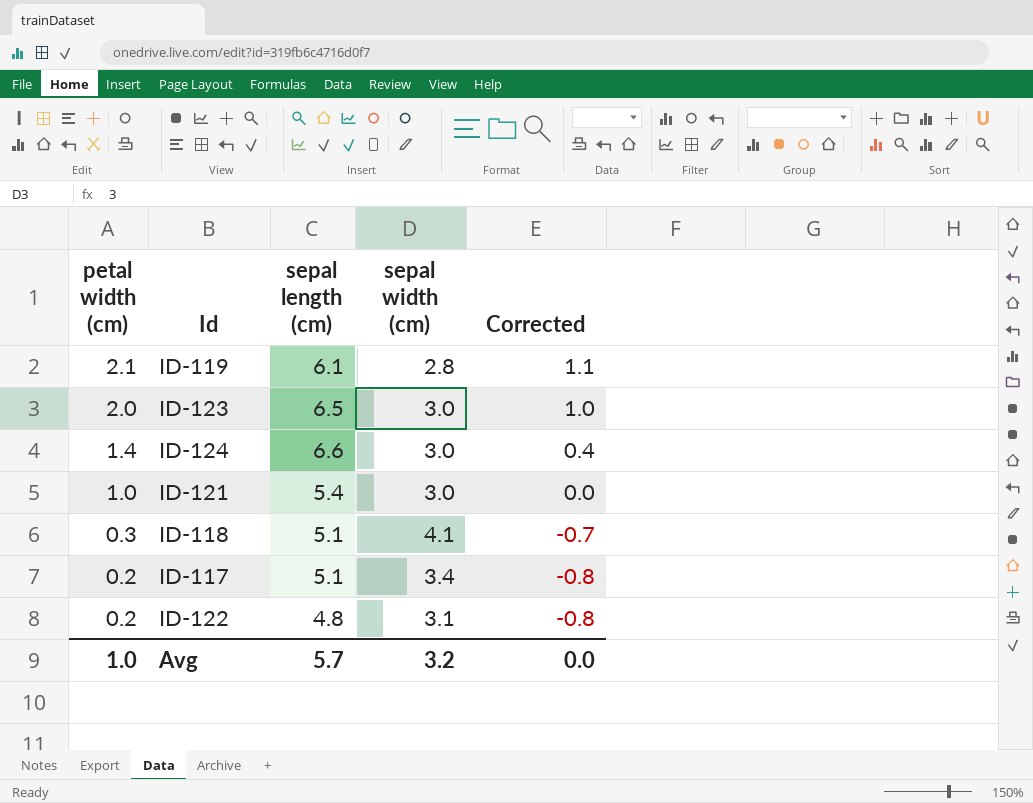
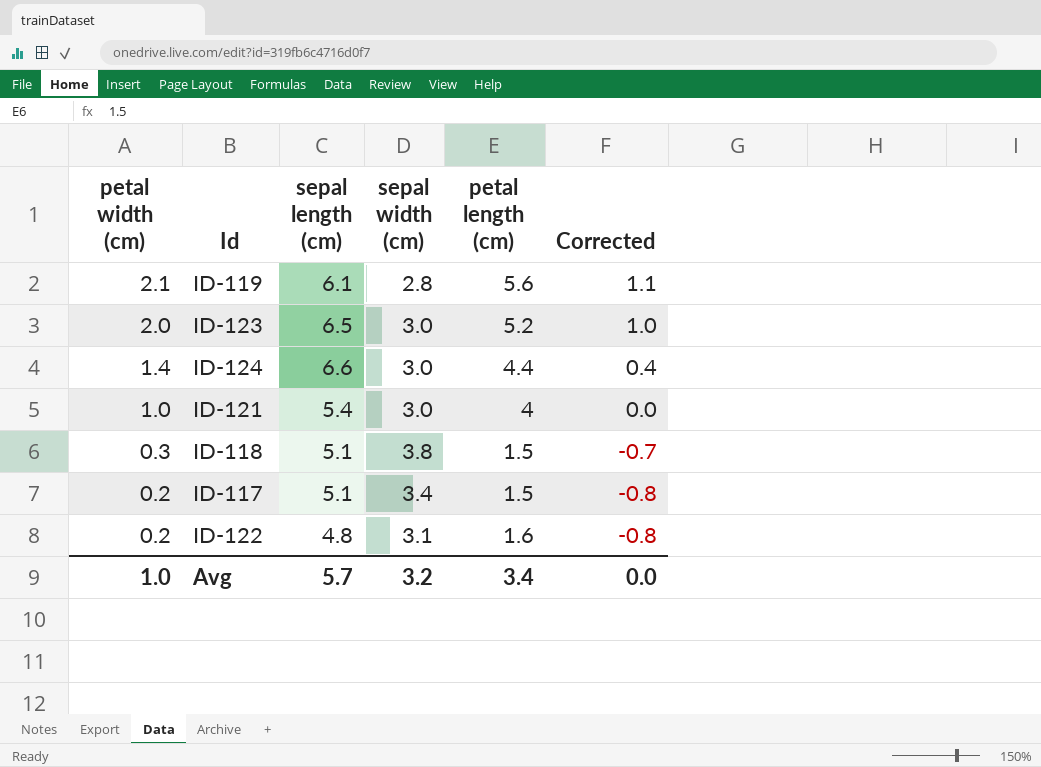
column petal length (cm) | position: none -> 5
ID-118 | sepal width (cm): 4.1 -> 3.8

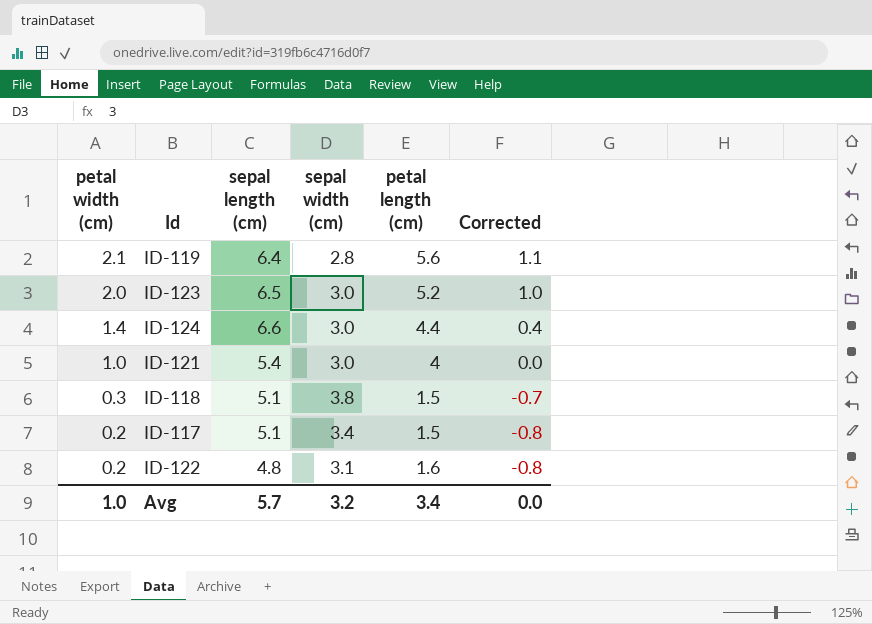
ID-119 | sepal length (cm): 6.1 -> 6.4

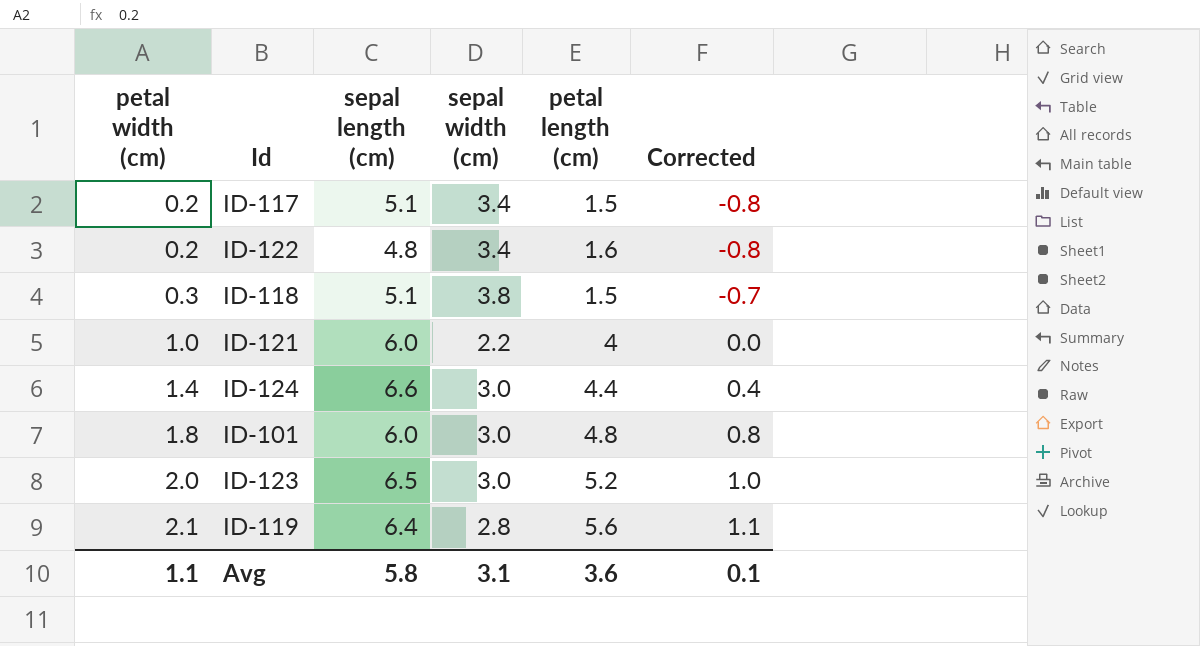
row order: petal width (cm) descending -> petal width (cm) ascending
ID-122 | sepal width (cm): 3.1 -> 3.4
ID-121 | sepal length (cm): 5.4 -> 6.0
ID-121 | sepal width (cm): 3.0 -> 2.2
row ID-101: none -> 1.8 | 6.0 | 3.0 | 4.8 | 0.8
Avg | petal width (cm): 1.0 -> 1.1
Avg | sepal length (cm): 5.7 -> 5.8
Avg | sepal width (cm): 3.2 -> 3.1
Avg | petal length (cm): 3.4 -> 3.6
Avg | Corrected: 0.0 -> 0.1

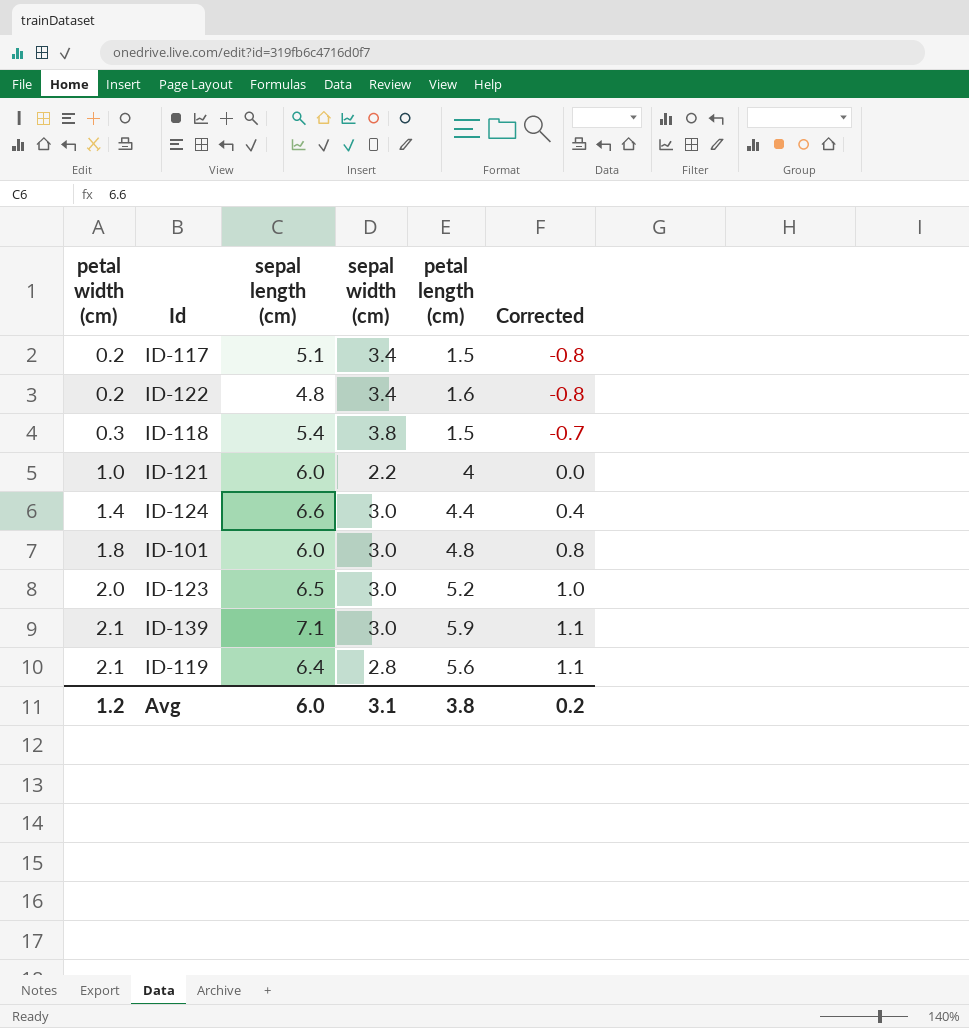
ID-118 | sepal length (cm): 5.1 -> 5.4
row ID-139: none -> 2.1 | 7.1 | 3.0 | 5.9 | 1.1
Avg | petal width (cm): 1.1 -> 1.2
Avg | sepal length (cm): 5.8 -> 6.0
Avg | petal length (cm): 3.6 -> 3.8
Avg | Corrected: 0.1 -> 0.2

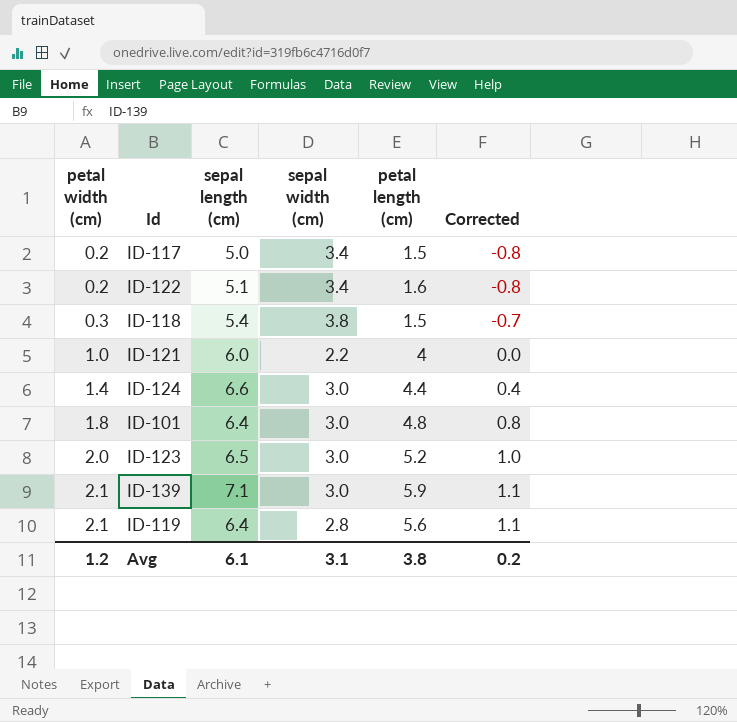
ID-117 | sepal length (cm): 5.1 -> 5.0
ID-122 | sepal length (cm): 4.8 -> 5.1
ID-101 | sepal length (cm): 6.0 -> 6.4
Avg | sepal length (cm): 6.0 -> 6.1

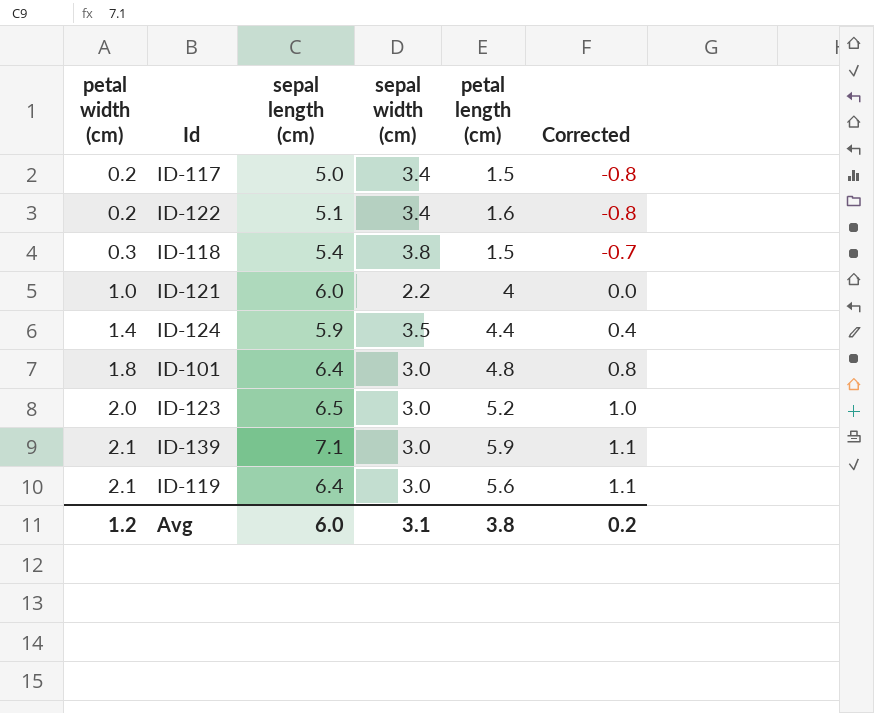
ID-124 | sepal length (cm): 6.6 -> 5.9
ID-124 | sepal width (cm): 3.0 -> 3.5
ID-119 | sepal width (cm): 2.8 -> 3.0
Avg | sepal length (cm): 6.1 -> 6.0

